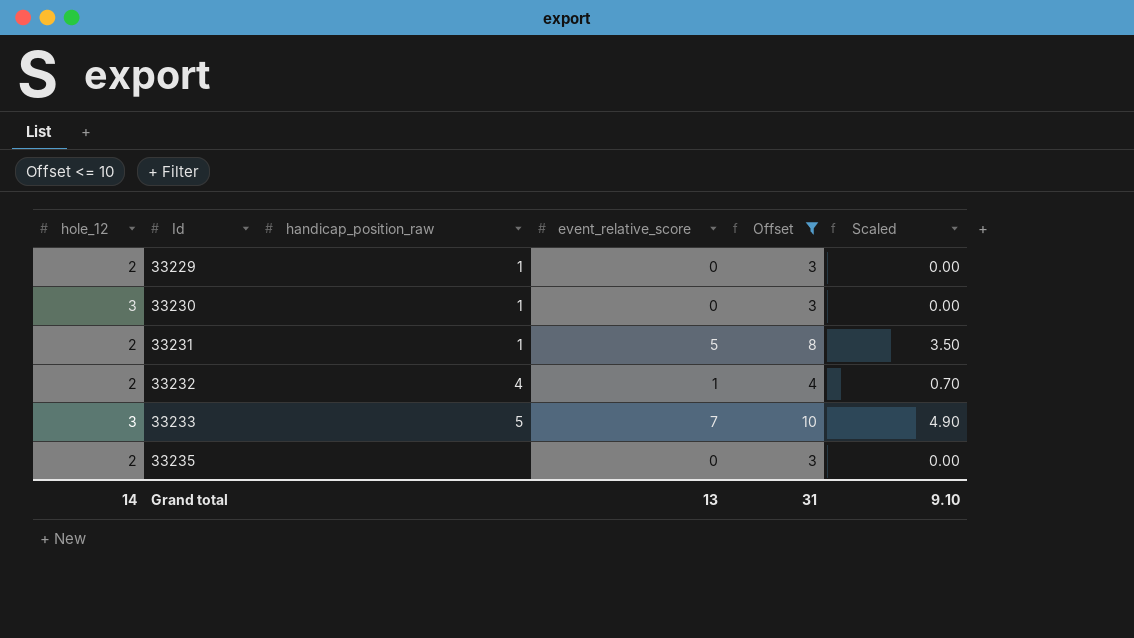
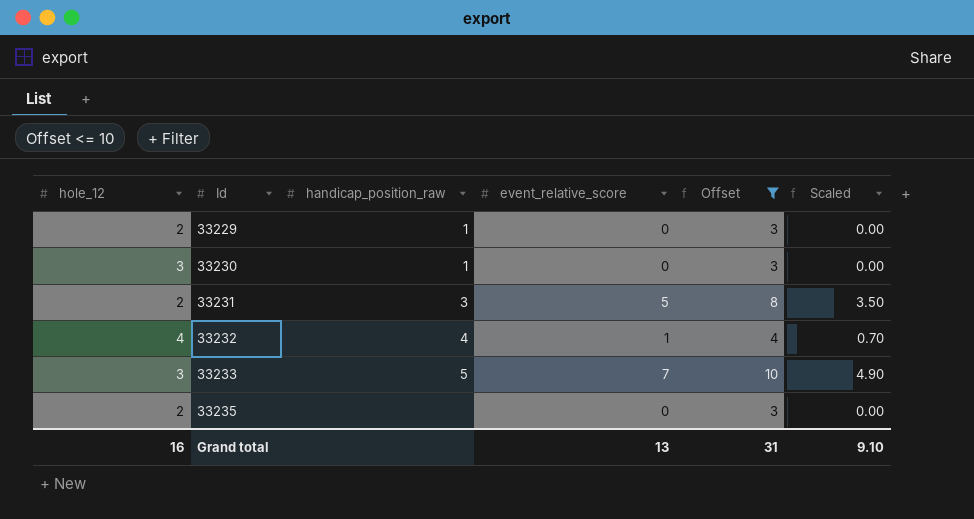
33231 | handicap_position_raw: 1 -> 3
33232 | hole_12: 2 -> 4
Grand total | hole_12: 14 -> 16

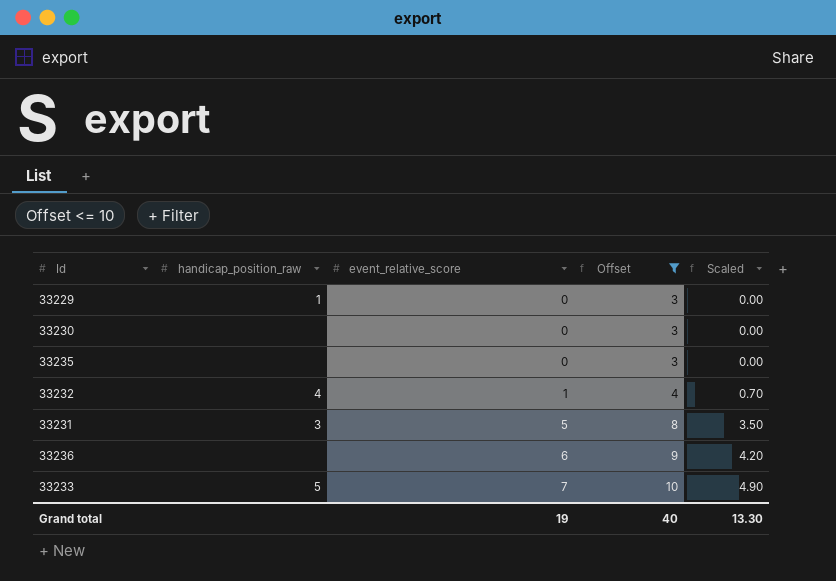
row order: Id ascending -> event_relative_score ascending
column hole_12 | position: 1 -> none
33230 | handicap_position_raw: 1 -> none
row 33236: none -> none | 6 | 9 | 4.20
Grand total | event_relative_score: 13 -> 19
Grand total | Offset: 31 -> 40
Grand total | Scaled: 9.10 -> 13.30

